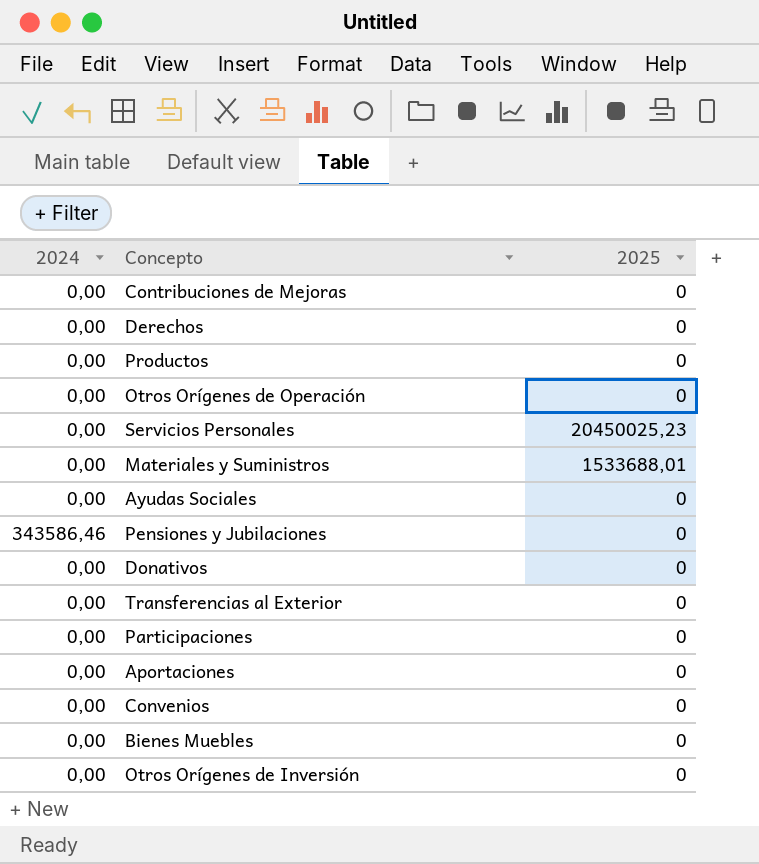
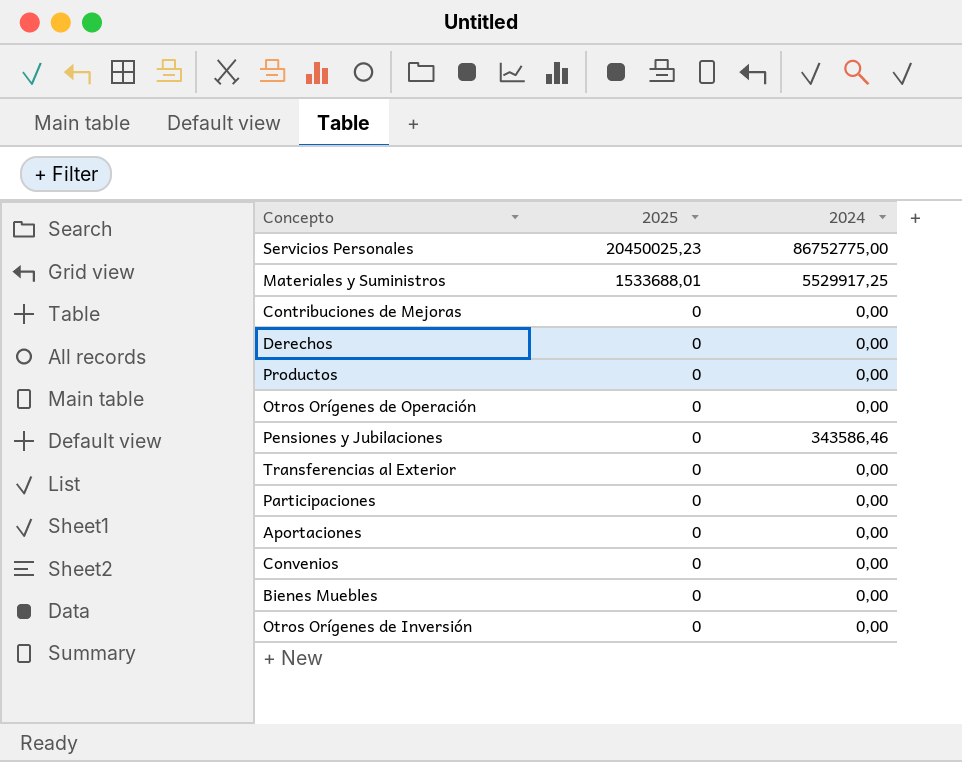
row order: none -> 2025 descending
column 2024 | position: 1 -> 3
row Ayudas Sociales: 0,00 | 0 -> none
row Donativos: 0,00 | 0 -> none
Servicios Personales | 2024: 0,00 -> 86752775,00
Materiales y Suministros | 2024: 0,00 -> 5529917,25

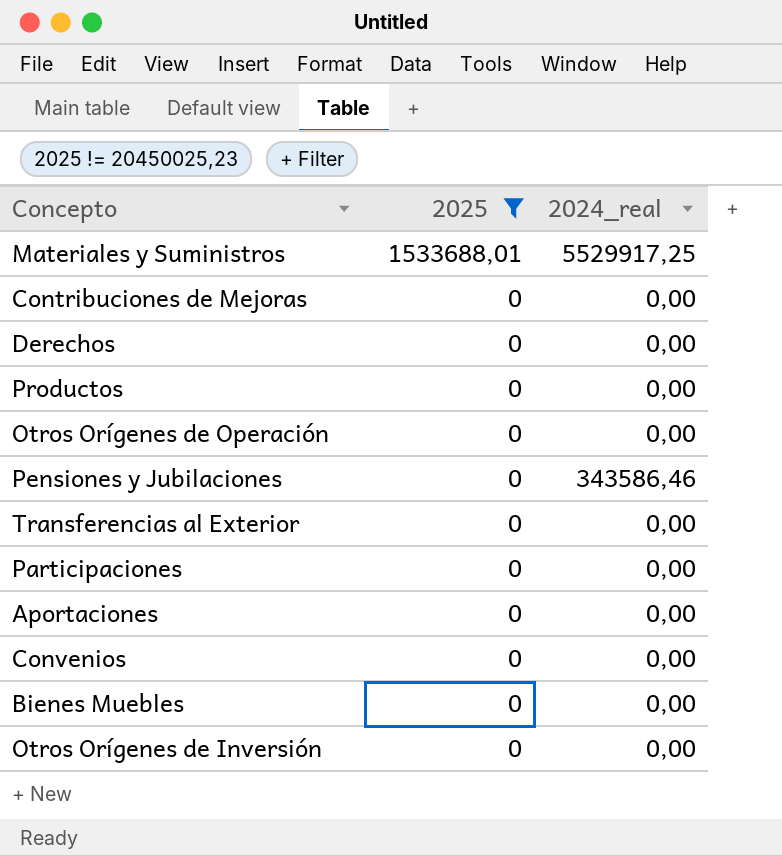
filter: none -> 2025 != 20450025,23
column name: 2024 -> 2024_real

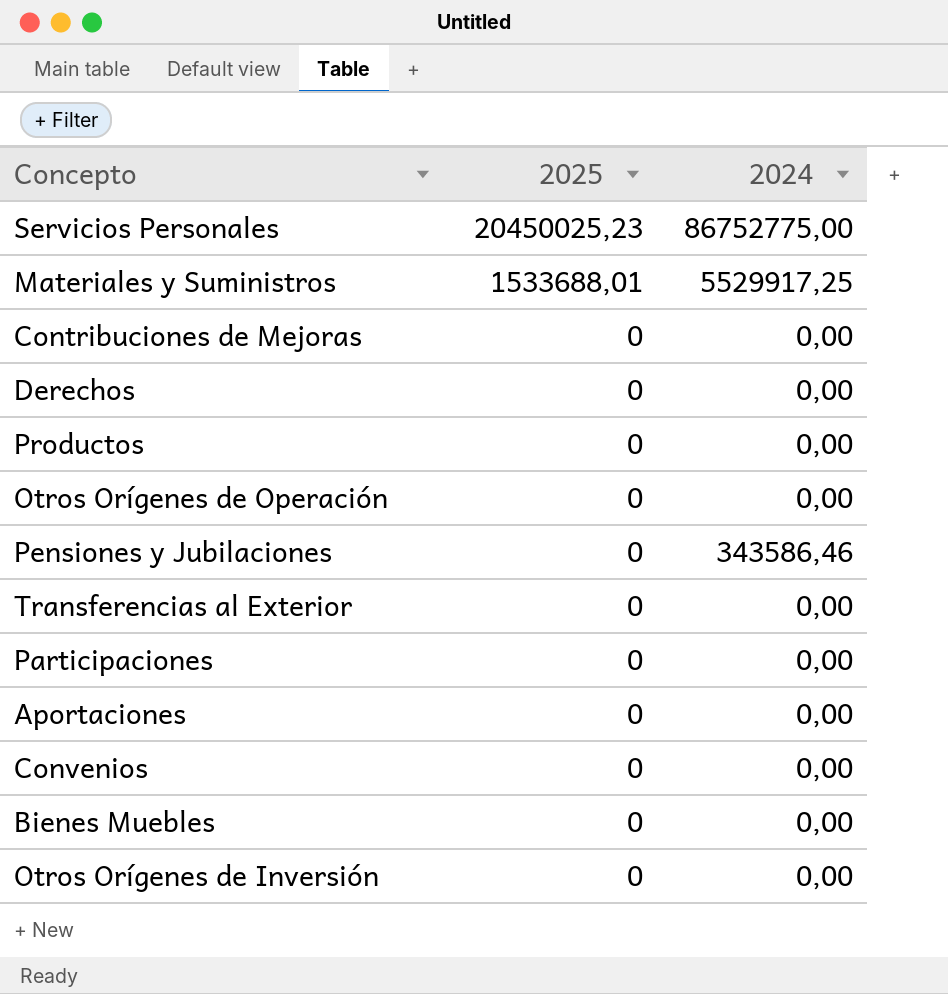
filter: 2025 != 20450025,23 -> none
column name: 2024_real -> 2024

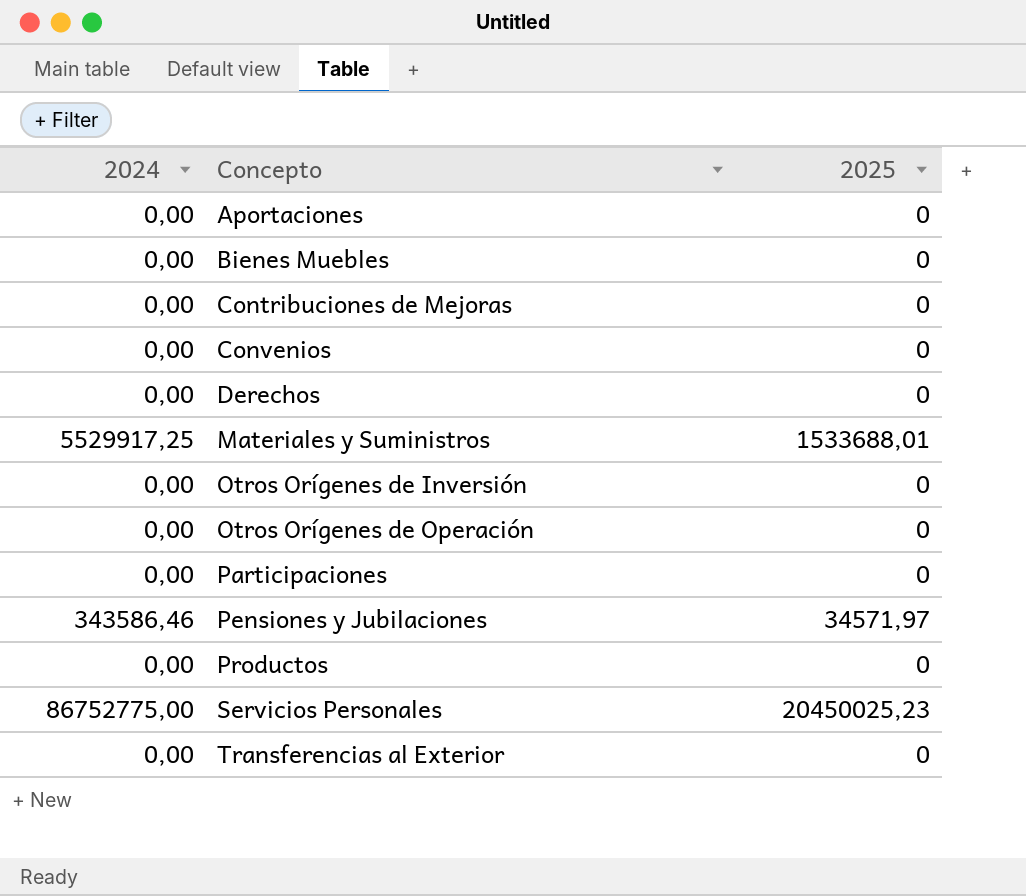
row order: 2025 descending -> Concepto ascending
column 2024 | position: 3 -> 1
Pensiones y Jubilaciones | 2025: 0 -> 34571,97

